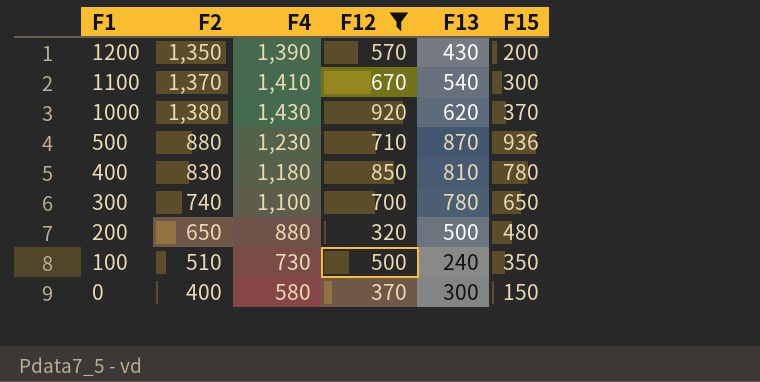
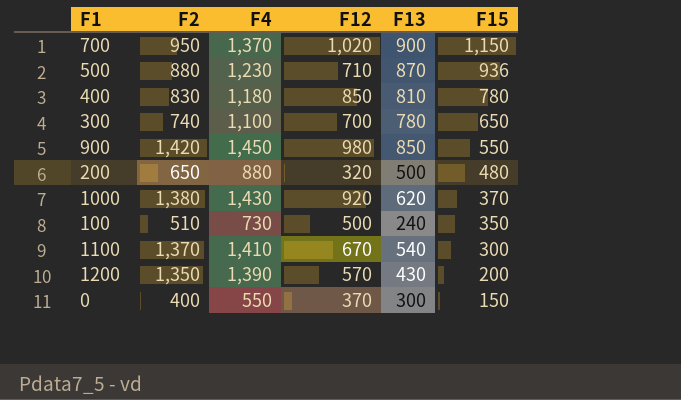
filter: F12 <= 920 -> none
row order: F1 descending -> F15 descending
0 | F4: 580 -> 550

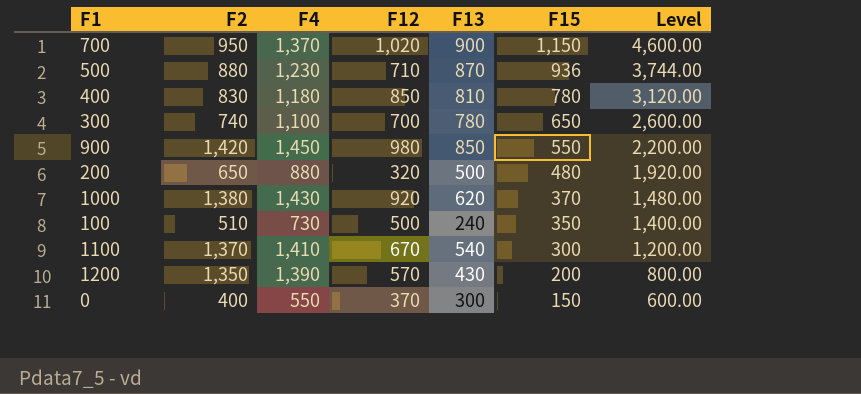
column Level | formula: none -> [F15] * 4

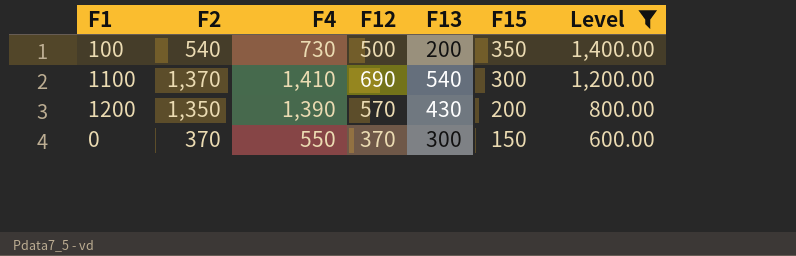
filter: none -> Level <= 1,400.00
100 | F2: 510 -> 540
100 | F13: 240 -> 200
1100 | F12: 670 -> 690
0 | F2: 400 -> 370

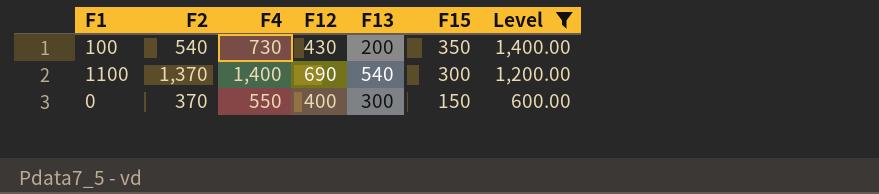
row 1200: 1,350 | 1,390 | 570 | 430 | 200 | 800.00 -> none
100 | F12: 500 -> 430
1100 | F4: 1,410 -> 1,400
0 | F12: 370 -> 400

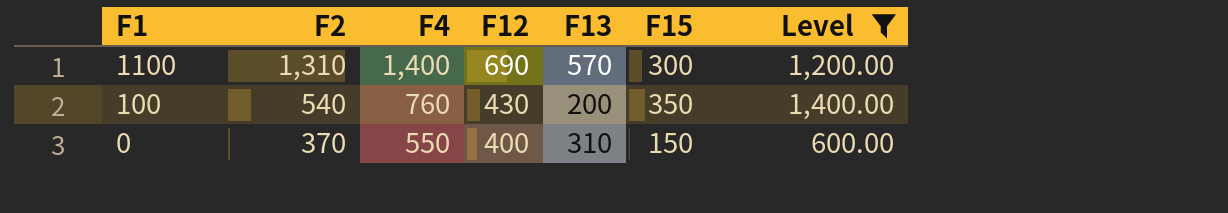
row order: F15 descending -> F1 descending
1100 | F2: 1,370 -> 1,310
1100 | F13: 540 -> 570
100 | F4: 730 -> 760
0 | F13: 300 -> 310

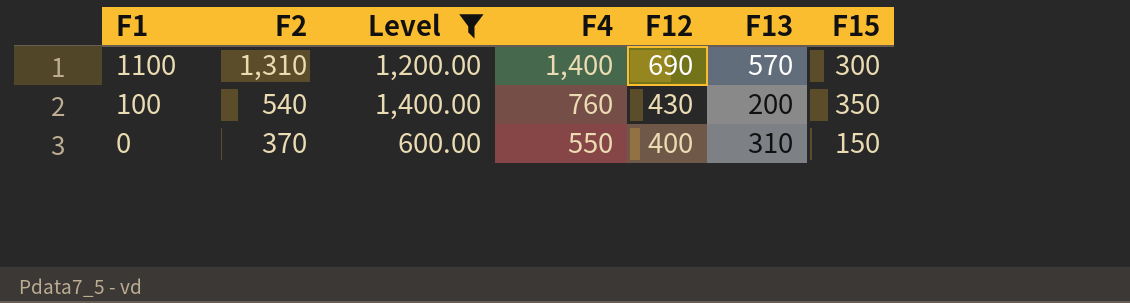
column Level | position: 7 -> 3

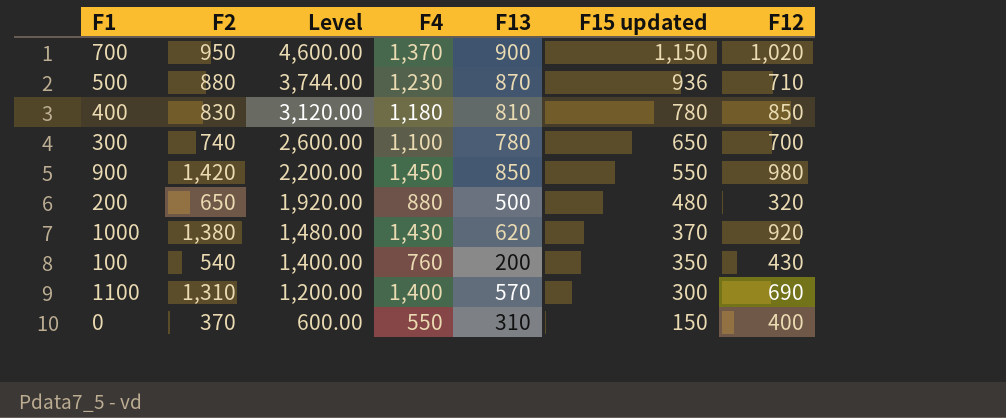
filter: Level <= 1,400.00 -> none
row order: F1 descending -> Level descending
column name: F15 -> F15 updated
column F12 | position: 5 -> 7

